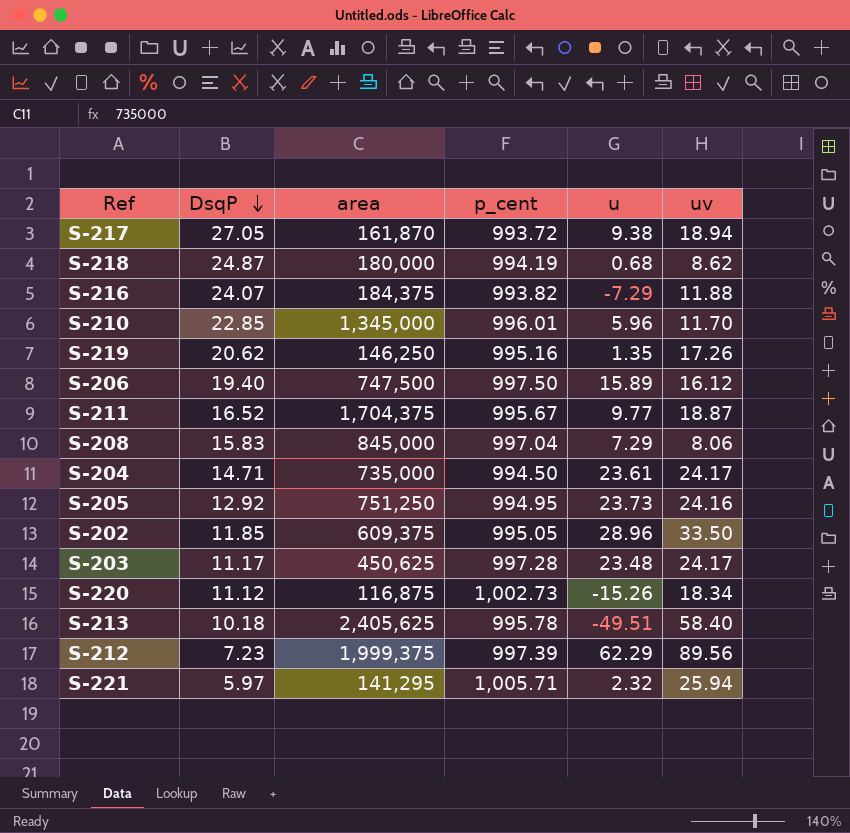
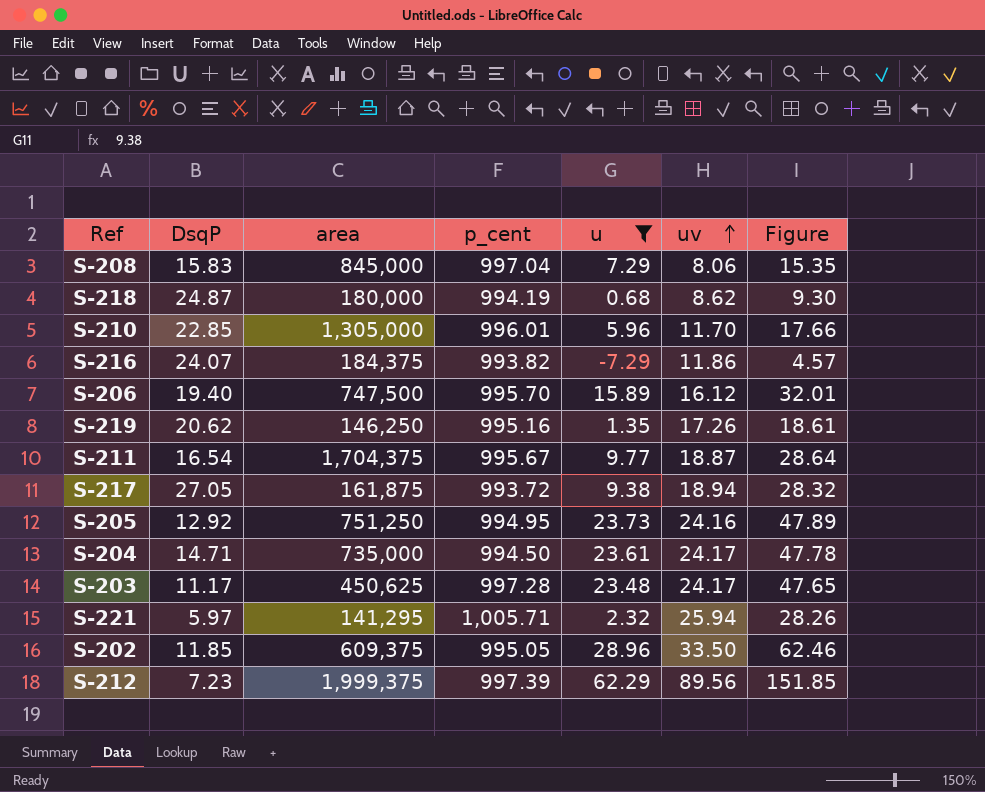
filter: none -> u >= -7.29
row order: DsqP descending -> uv ascending
column Figure | formula: none -> [u] + [uv]
S-210 | area: 1,345,000 -> 1,305,000
S-216 | uv: 11.88 -> 11.86
S-206 | p_cent: 997.50 -> 995.70
S-211 | DsqP: 16.52 -> 16.54
S-217 | area: 161,870 -> 161,875

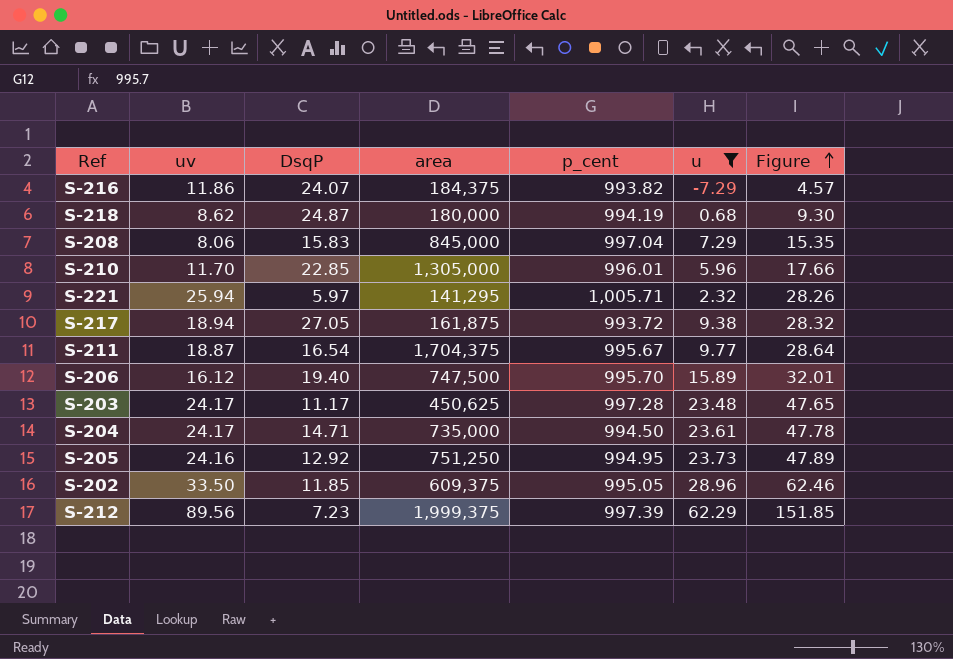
row order: uv ascending -> Figure ascending
column uv | position: 6 -> 2
row S-219: 20.62 | 146,250 | 995.16 | 1.35 | 17.26 | 18.61 -> none

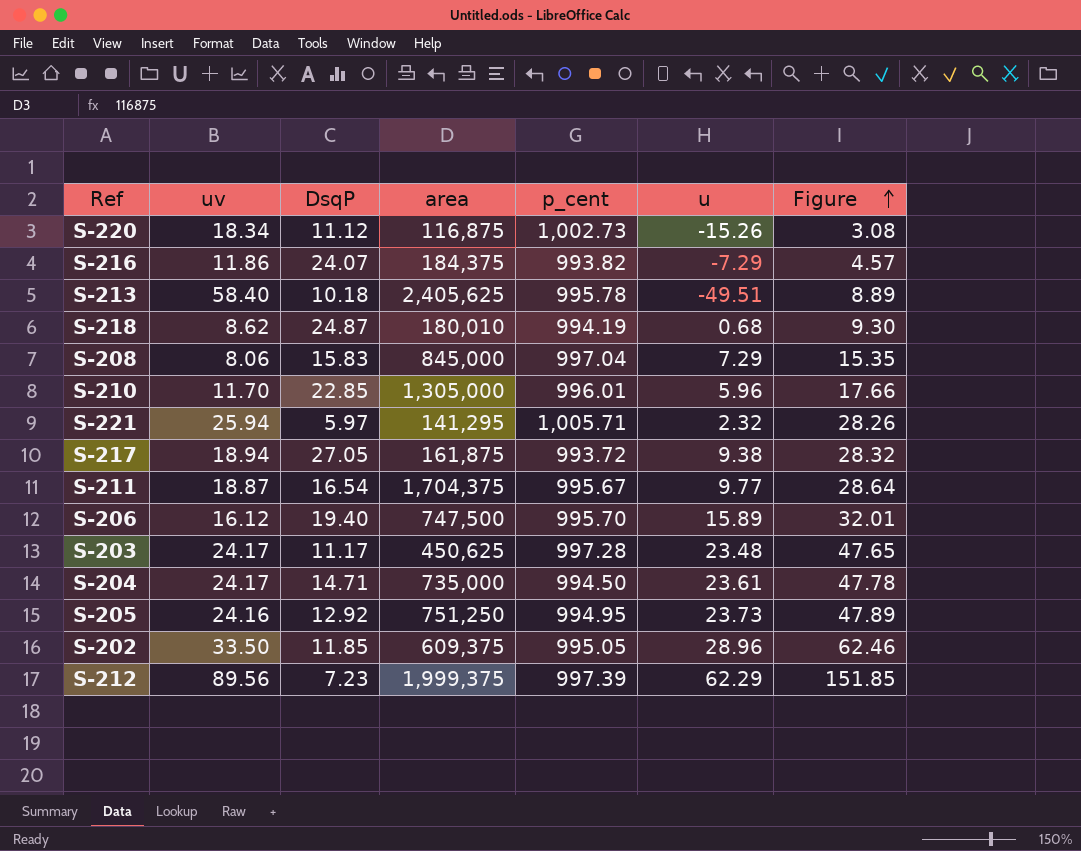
filter: u >= -7.29 -> none
S-218 | area: 180,000 -> 180,010

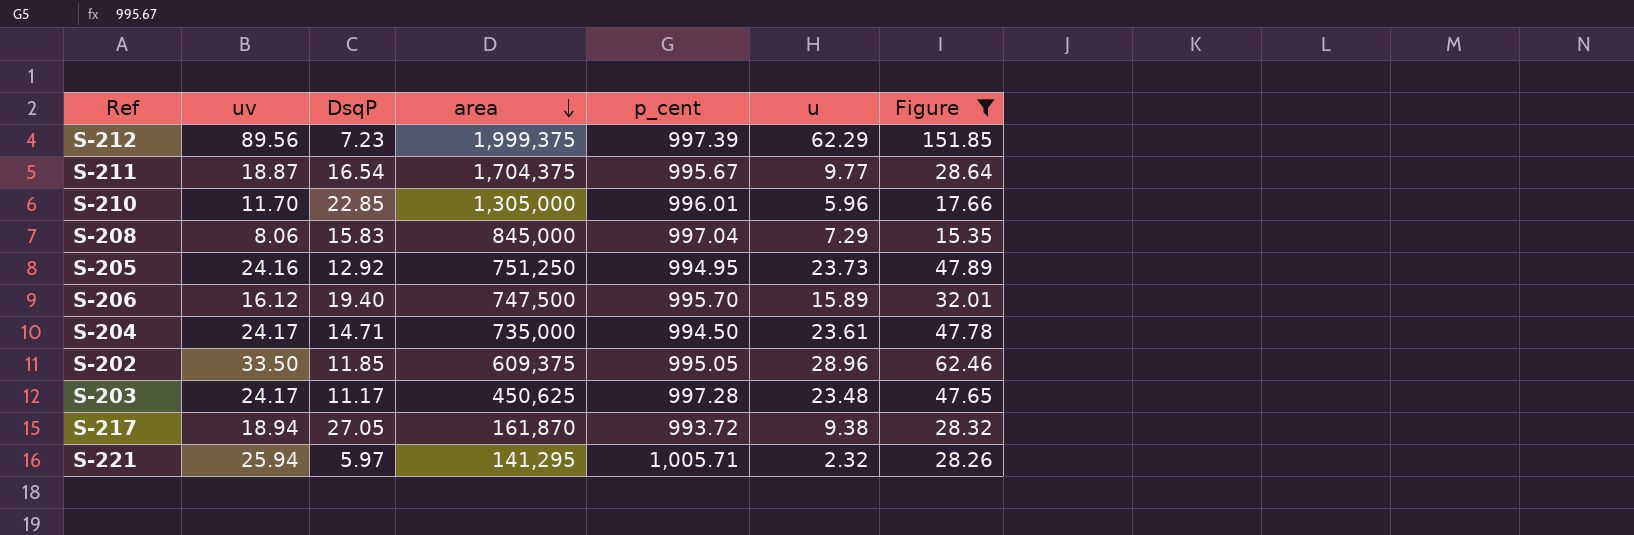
filter: none -> Figure >= 15.35
row order: Figure ascending -> area descending
S-217 | area: 161,875 -> 161,870

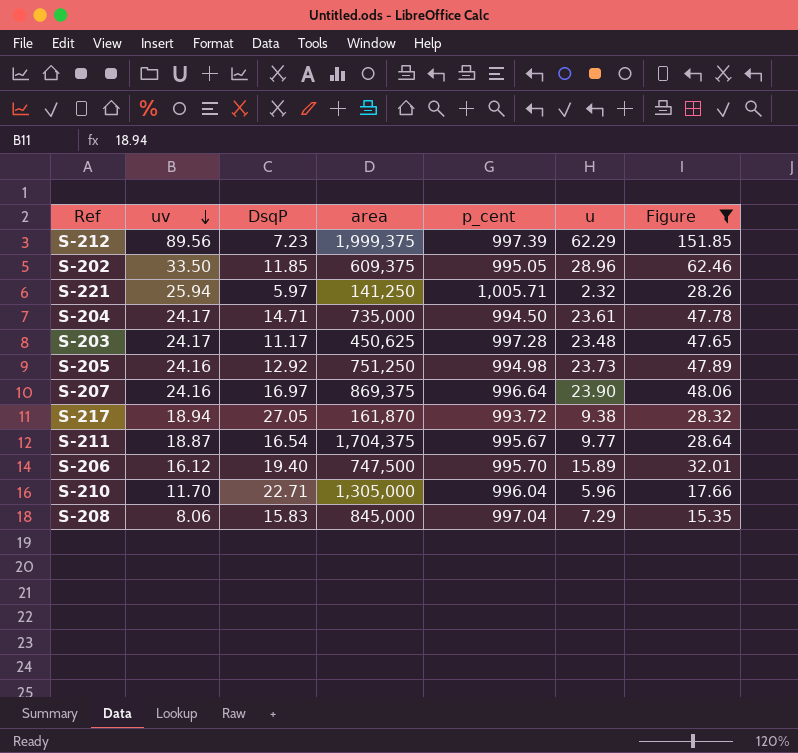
row order: area descending -> uv descending
S-221 | area: 141,295 -> 141,250
S-205 | p_cent: 994.95 -> 994.98
row S-207: none -> 24.16 | 16.97 | 869,375 | 996.64 | 23.90 | 48.06
S-210 | DsqP: 22.85 -> 22.71
S-210 | p_cent: 996.01 -> 996.04

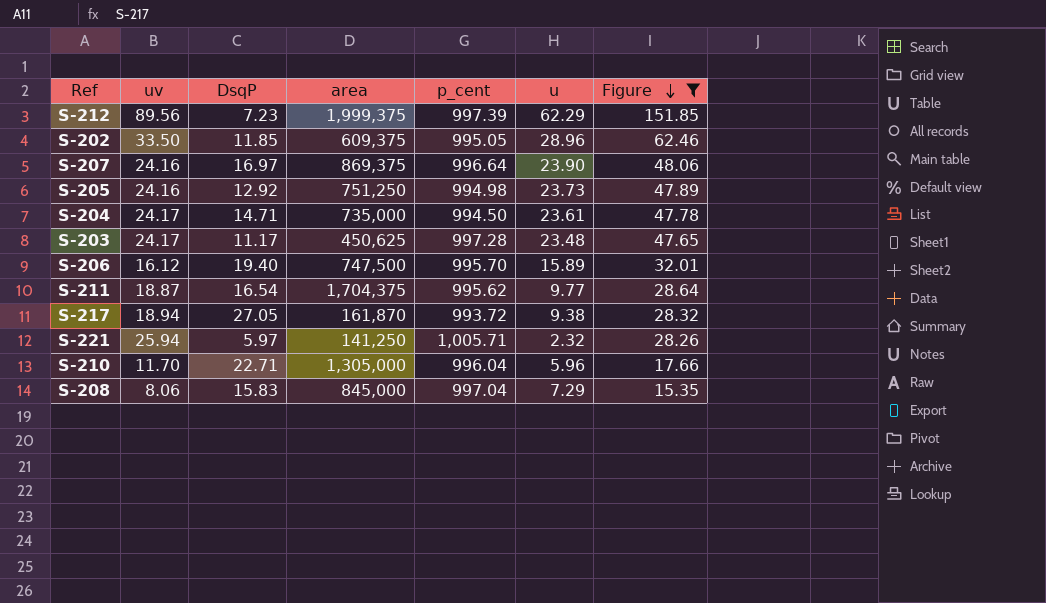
row order: uv descending -> Figure descending
S-211 | p_cent: 995.67 -> 995.62

